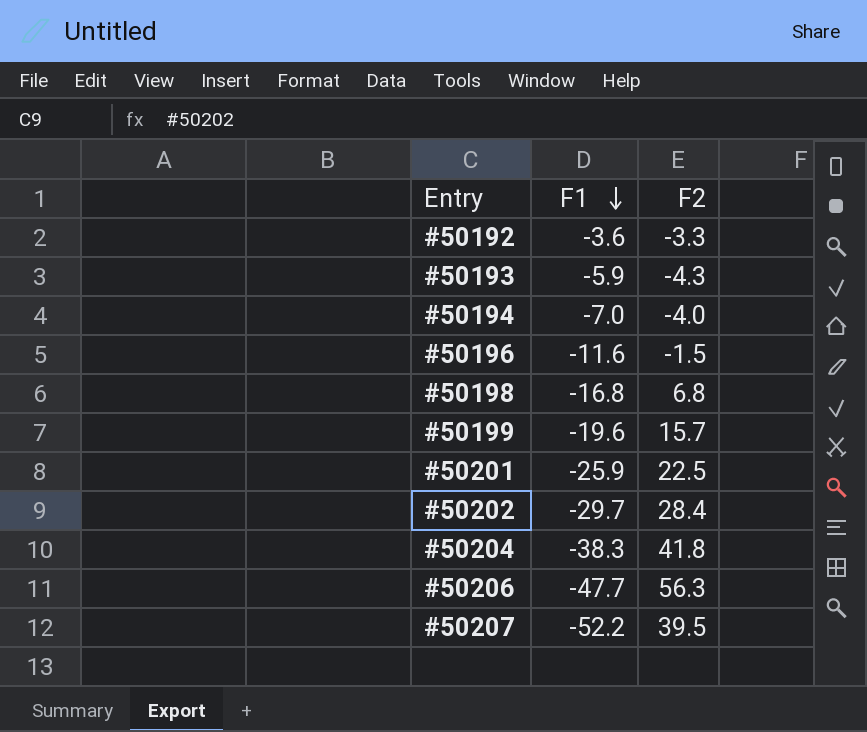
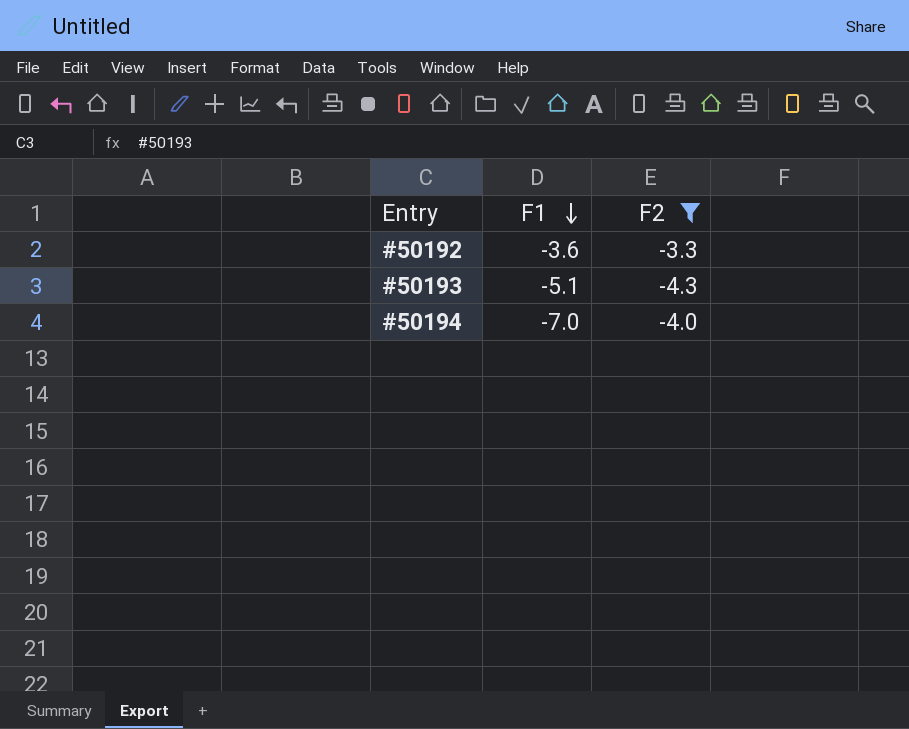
filter: none -> F2 <= -3.3
#50193 | F1: -5.9 -> -5.1

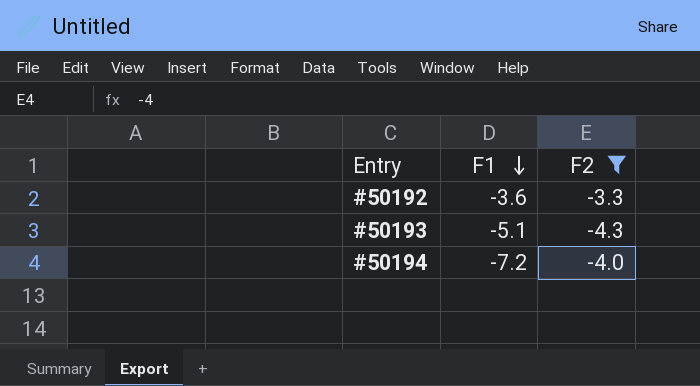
#50194 | F1: -7.0 -> -7.2

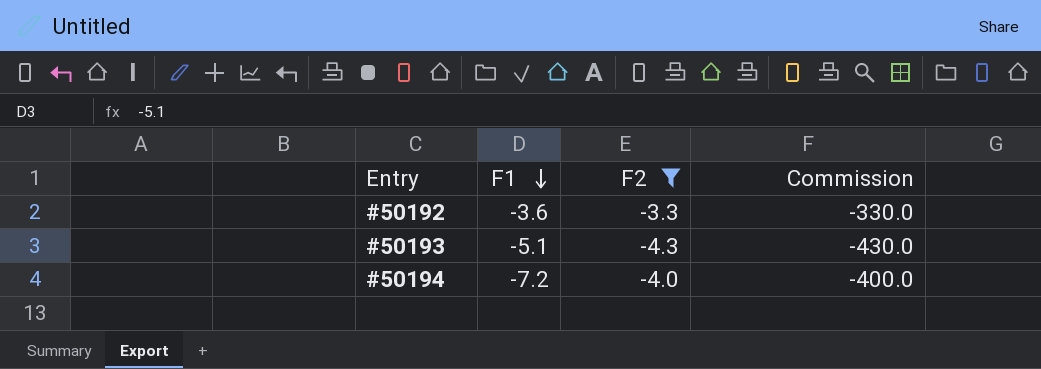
column Commission | formula: none -> [F2] * 100

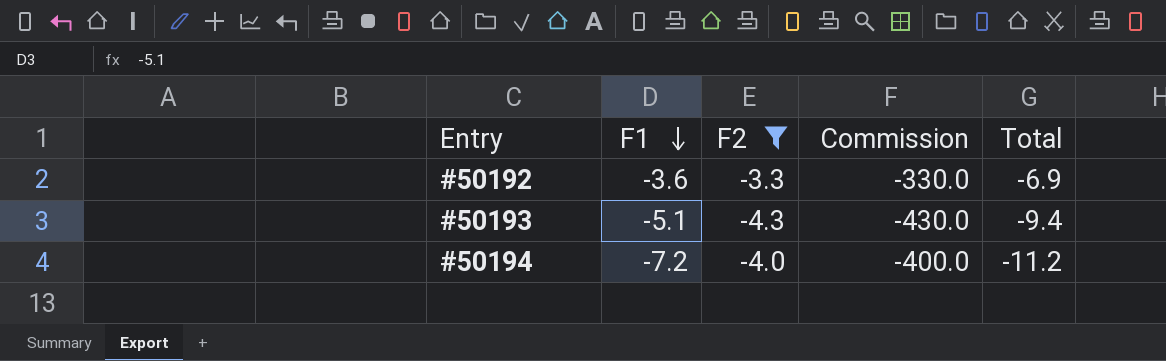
column Total | formula: none -> [F1] + [F2]

